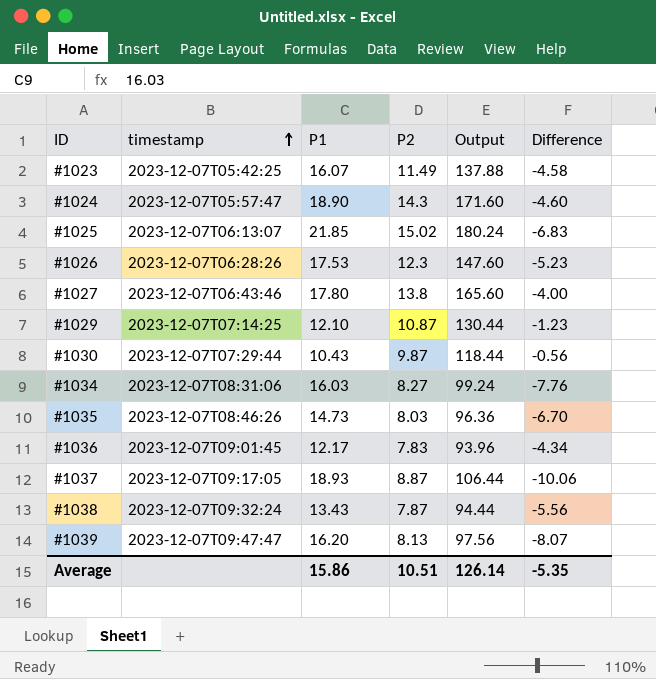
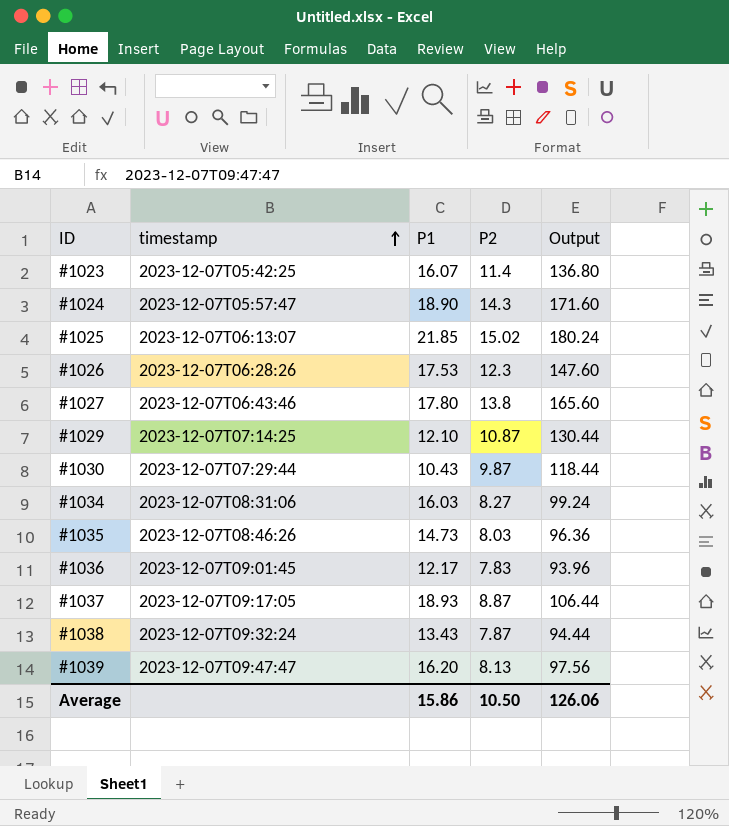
column Difference | formula: [P2] - [P1] -> none
#1023 | P2: 11.49 -> 11.4
#1023 | Output: 137.88 -> 136.80
Average | P2: 10.51 -> 10.50
Average | Output: 126.14 -> 126.06

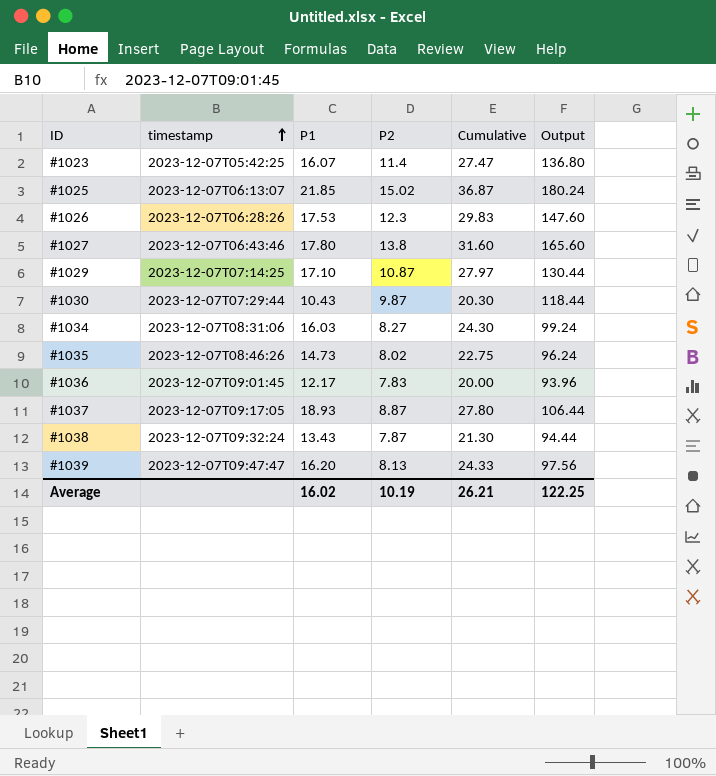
column Cumulative | formula: none -> [P1] + [P2]
row #1024: 2023-12-07T05:57:47 | 18.90 | 14.3 | 171.60 -> none
#1029 | P1: 12.10 -> 17.10
#1035 | P2: 8.03 -> 8.02
#1035 | Output: 96.36 -> 96.24
Average | P1: 15.86 -> 16.02
Average | P2: 10.50 -> 10.19
Average | Output: 126.06 -> 122.25

